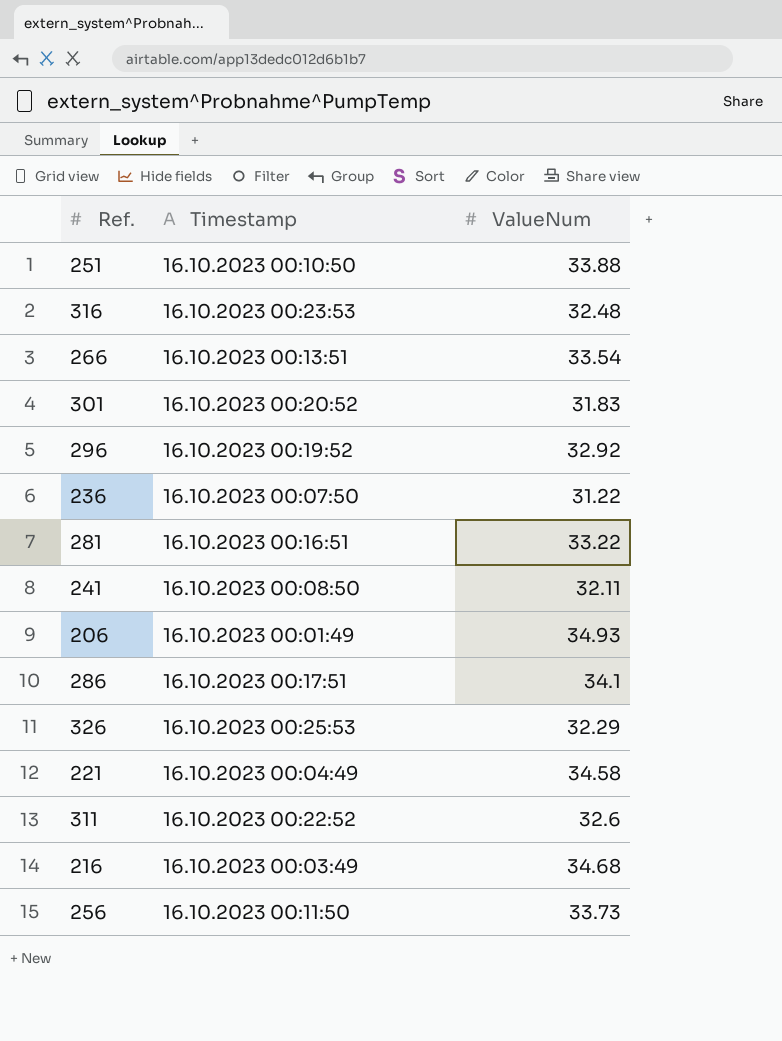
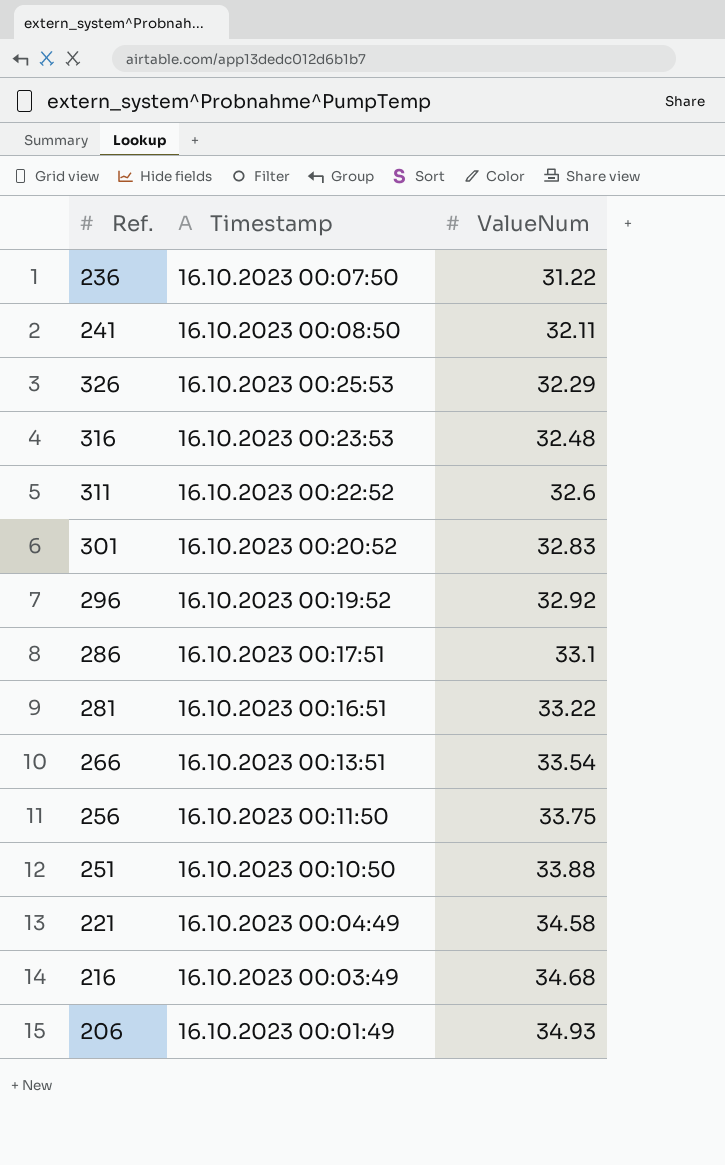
row order: none -> ValueNum ascending
301 | ValueNum: 31.83 -> 32.83
286 | ValueNum: 34.1 -> 33.1
256 | ValueNum: 33.73 -> 33.75

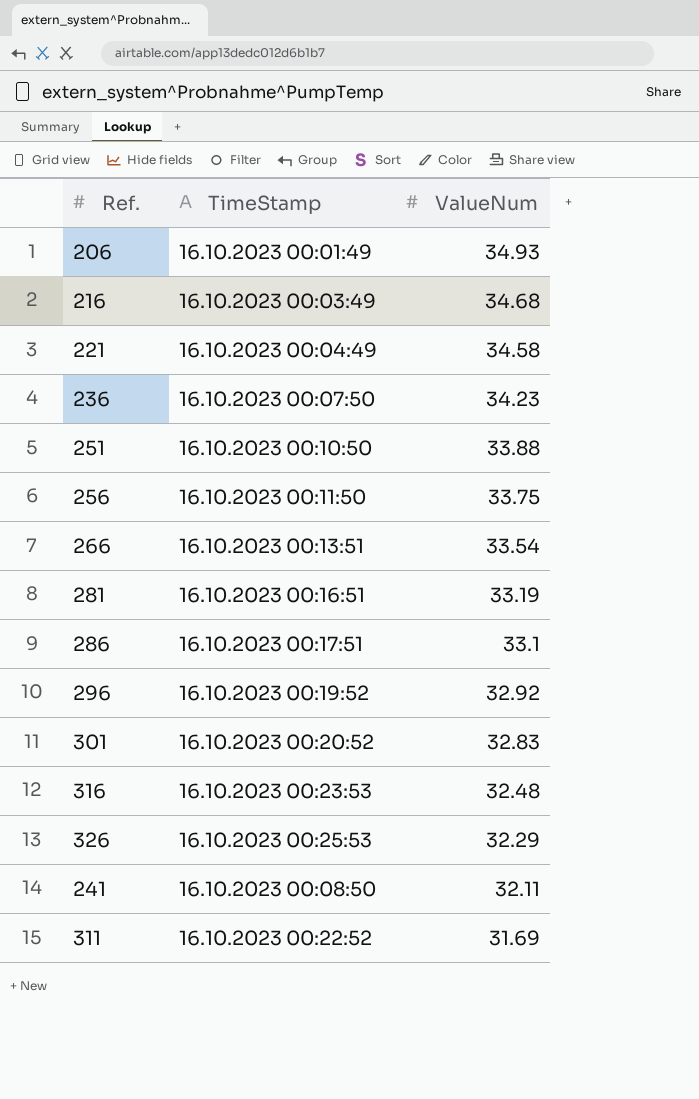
row order: ValueNum ascending -> ValueNum descending
column name: Timestamp -> TimeStamp
236 | ValueNum: 31.22 -> 34.23
281 | ValueNum: 33.22 -> 33.19
311 | ValueNum: 32.6 -> 31.69

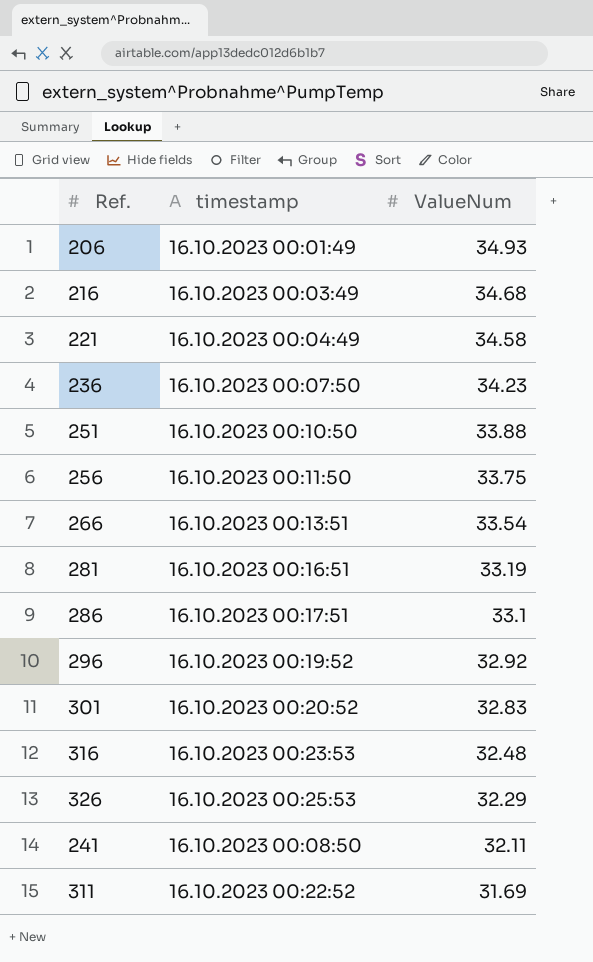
column name: TimeStamp -> timestamp

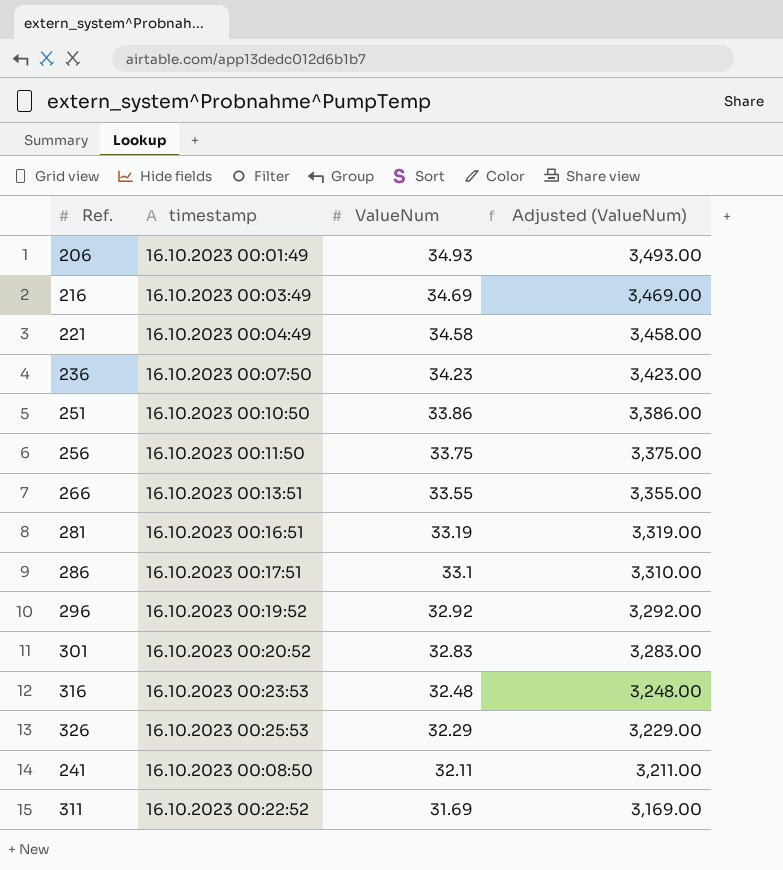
column Adjusted (ValueNum) | formula: none -> [ValueNum] * 100
216 | ValueNum: 34.68 -> 34.69
251 | ValueNum: 33.88 -> 33.86
266 | ValueNum: 33.54 -> 33.55

